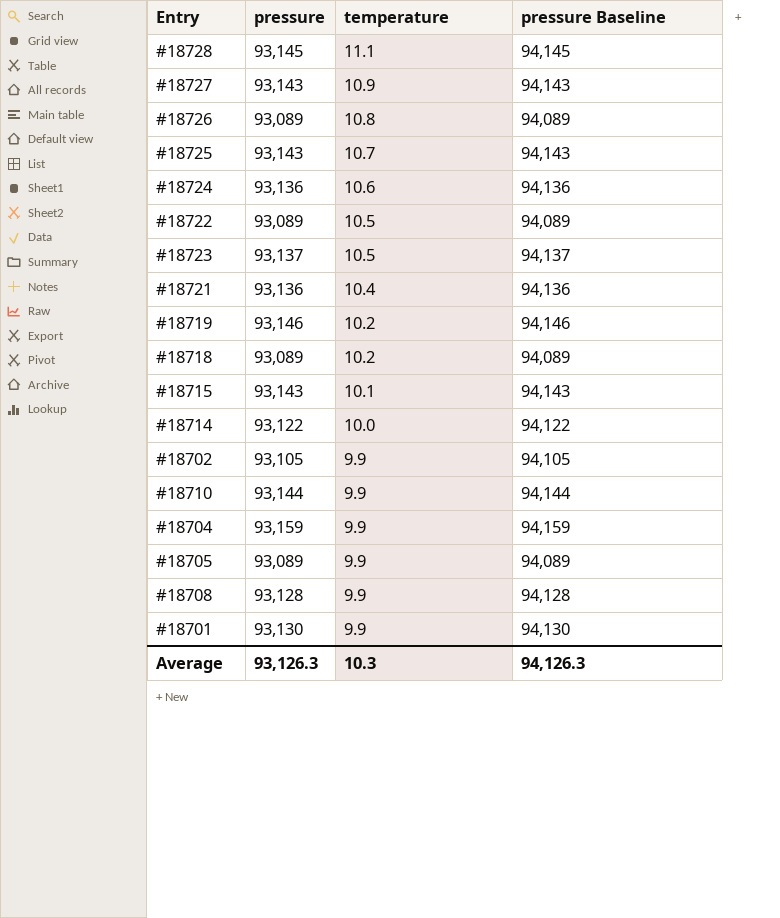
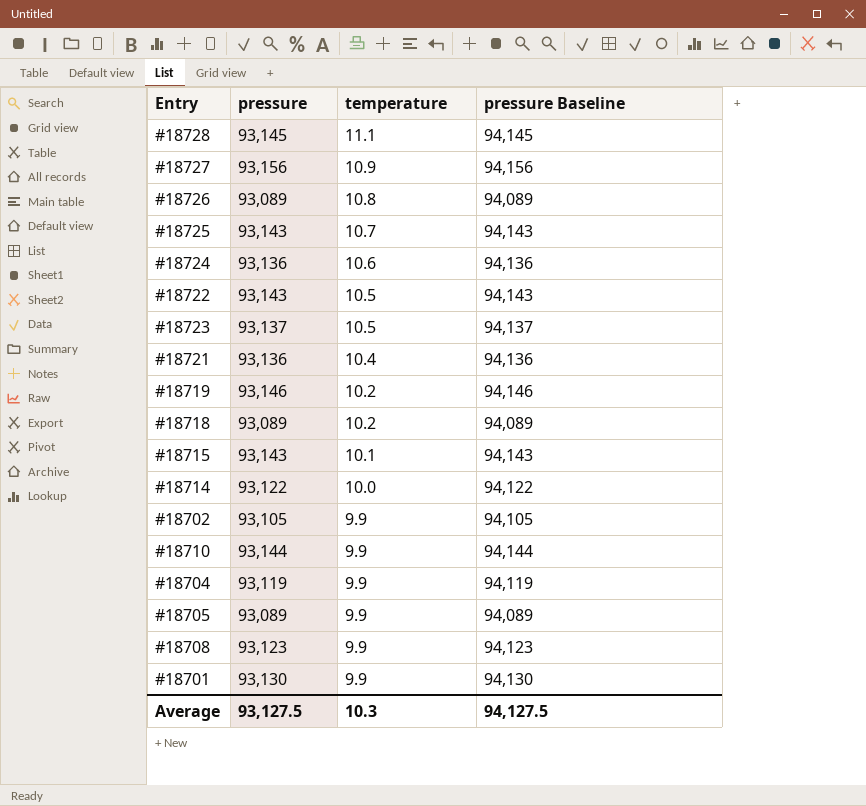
#18727 | pressure: 93,143 -> 93,156
#18727 | pressure Baseline: 94,143 -> 94,156
#18722 | pressure: 93,089 -> 93,143
#18722 | pressure Baseline: 94,089 -> 94,143
#18704 | pressure: 93,159 -> 93,119
#18704 | pressure Baseline: 94,159 -> 94,119
#18708 | pressure: 93,128 -> 93,123
#18708 | pressure Baseline: 94,128 -> 94,123
Average | pressure: 93,126.3 -> 93,127.5
Average | pressure Baseline: 94,126.3 -> 94,127.5

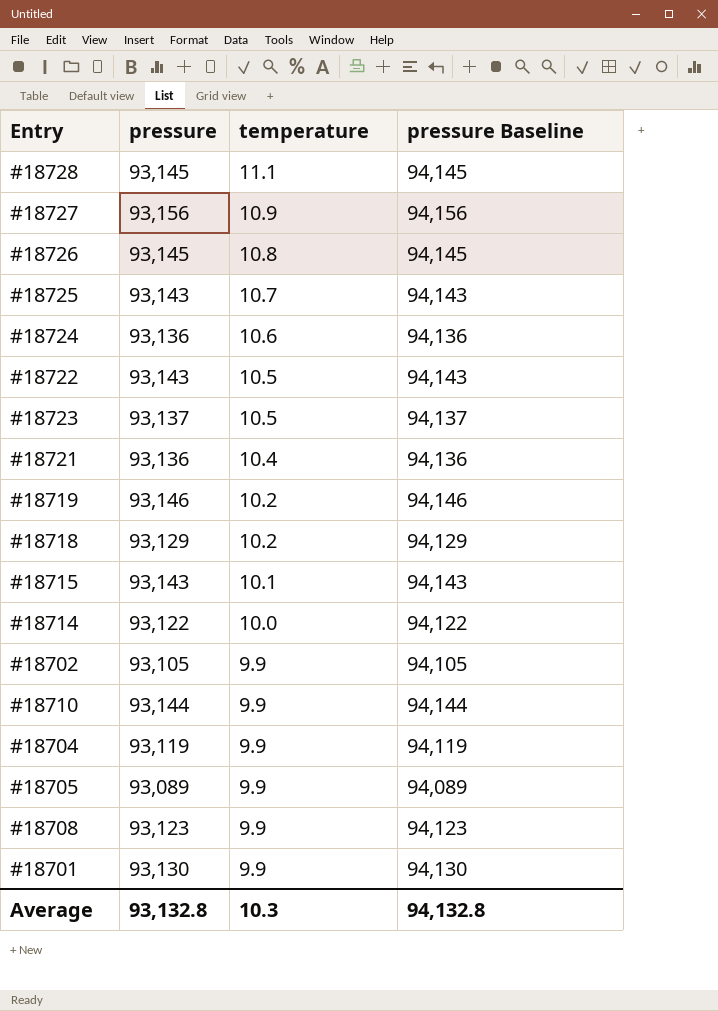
#18726 | pressure: 93,089 -> 93,145
#18726 | pressure Baseline: 94,089 -> 94,145
#18718 | pressure: 93,089 -> 93,129
#18718 | pressure Baseline: 94,089 -> 94,129
Average | pressure: 93,127.5 -> 93,132.8
Average | pressure Baseline: 94,127.5 -> 94,132.8

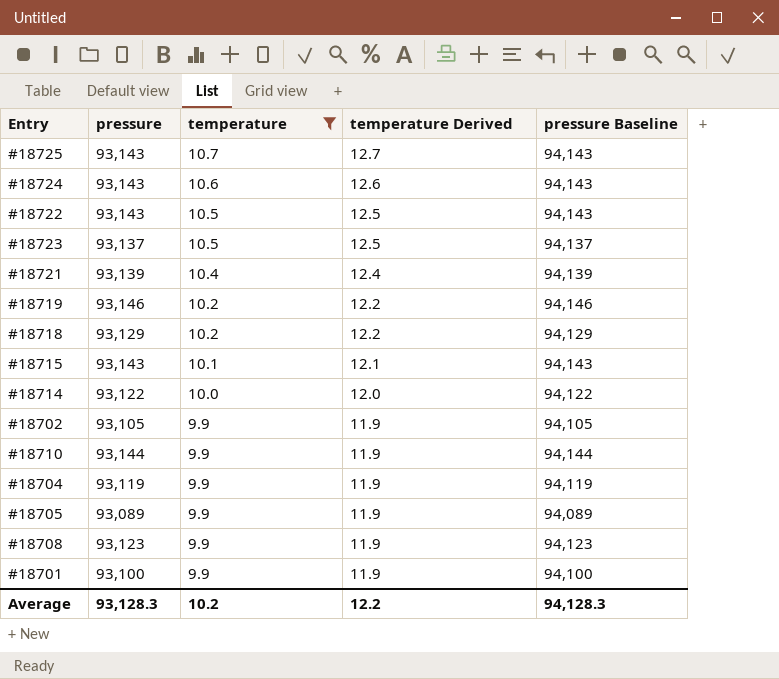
filter: none -> temperature <= 10.7
column temperature Derived | formula: none -> [temperature] + 2
#18724 | pressure: 93,136 -> 93,143
#18724 | pressure Baseline: 94,136 -> 94,143
#18721 | pressure: 93,136 -> 93,139
#18721 | pressure Baseline: 94,136 -> 94,139
#18701 | pressure: 93,130 -> 93,100
#18701 | pressure Baseline: 94,130 -> 94,100
Average | pressure: 93,132.8 -> 93,128.3
Average | temperature: 10.3 -> 10.2
Average | pressure Baseline: 94,132.8 -> 94,128.3

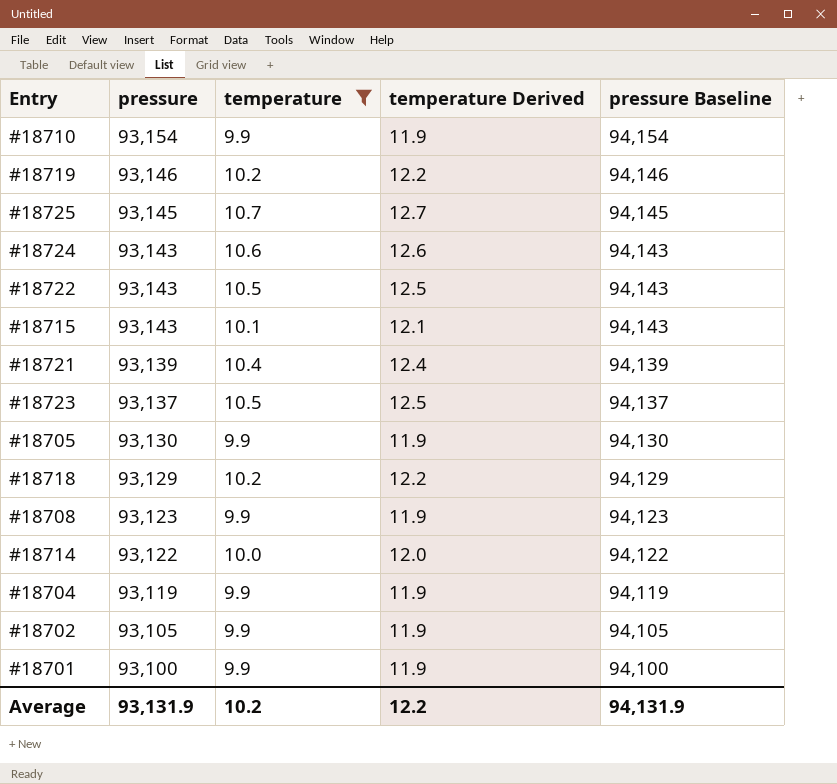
row order: temperature descending -> pressure descending
#18710 | pressure: 93,144 -> 93,154
#18710 | pressure Baseline: 94,144 -> 94,154
#18725 | pressure: 93,143 -> 93,145
#18725 | pressure Baseline: 94,143 -> 94,145
#18705 | pressure: 93,089 -> 93,130
#18705 | pressure Baseline: 94,089 -> 94,130
Average | pressure: 93,128.3 -> 93,131.9
Average | pressure Baseline: 94,128.3 -> 94,131.9

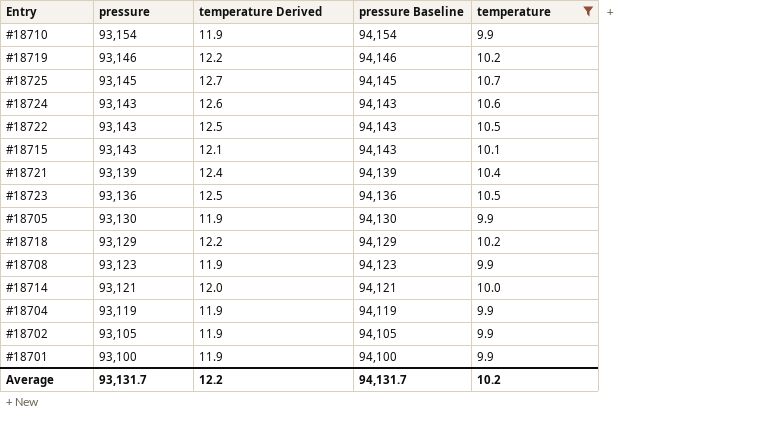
column temperature | position: 3 -> 5
#18723 | pressure: 93,137 -> 93,136
#18723 | pressure Baseline: 94,137 -> 94,136
#18714 | pressure: 93,122 -> 93,121
#18714 | pressure Baseline: 94,122 -> 94,121
Average | pressure: 93,131.9 -> 93,131.7
Average | pressure Baseline: 94,131.9 -> 94,131.7

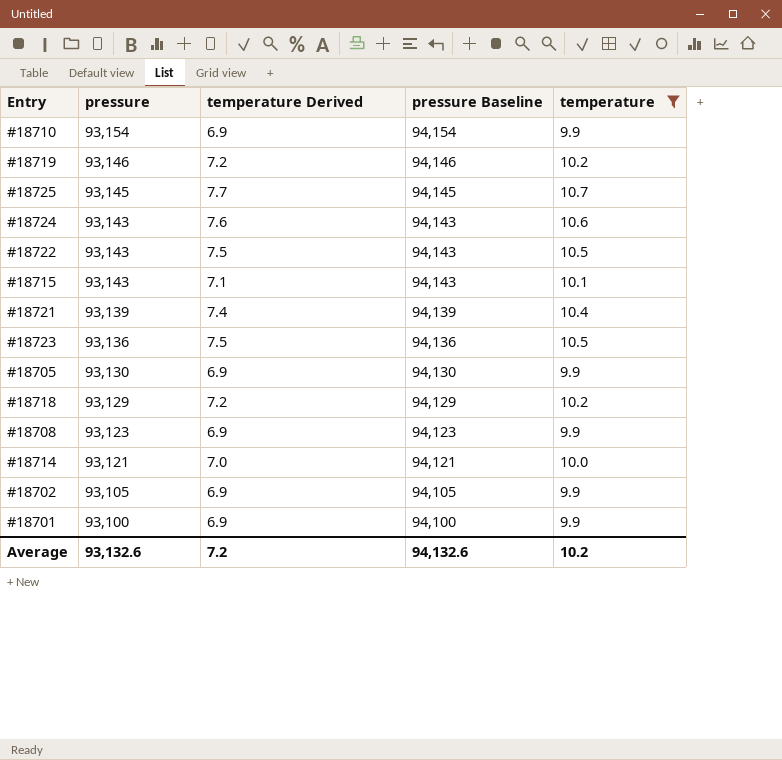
column temperature Derived | formula: [temperature] + 2 -> [temperature] - 3
row #18704: 93,119 | 11.9 | 94,119 | 9.9 -> none
Average | pressure: 93,131.7 -> 93,132.6
Average | temperature Derived: 12.2 -> 7.2
Average | pressure Baseline: 94,131.7 -> 94,132.6

